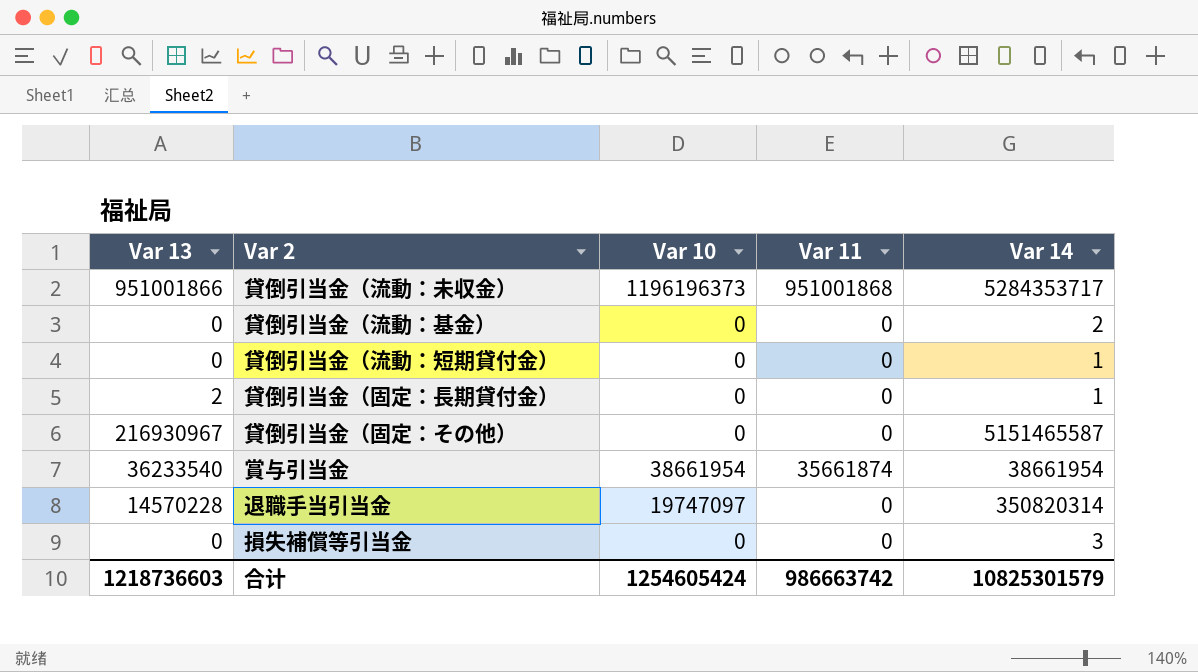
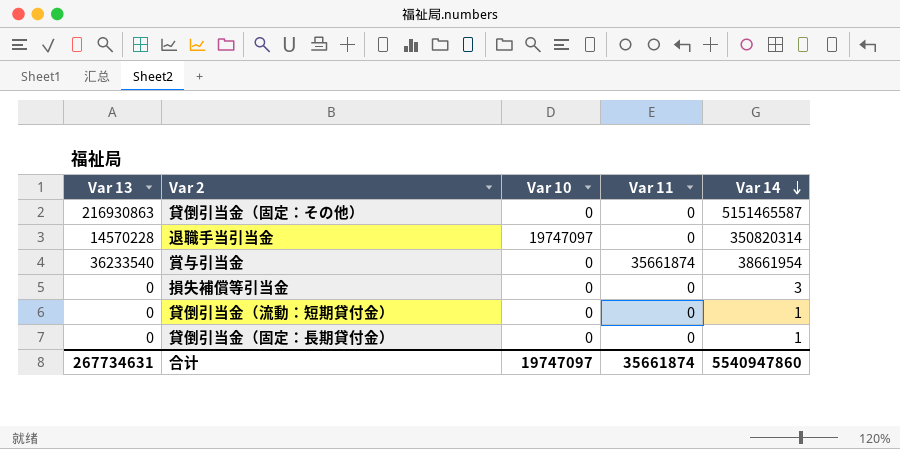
row order: none -> Var 14 descending
row 貸倒引当金（流動：未収金）: 951001866 | 1196196373 | 951001868 | 5284353717 -> none
row 貸倒引当金（流動：基金）: 0 | 0 | 0 | 2 -> none
貸倒引当金（固定：その他） | Var 13: 216930967 -> 216930863
賞与引当金 | Var 10: 38661954 -> 0
貸倒引当金（固定：長期貸付金） | Var 13: 2 -> 0
合计 | Var 13: 1218736603 -> 267734631
合计 | Var 10: 1254605424 -> 19747097
合计 | Var 11: 986663742 -> 35661874
合计 | Var 14: 10825301579 -> 5540947860

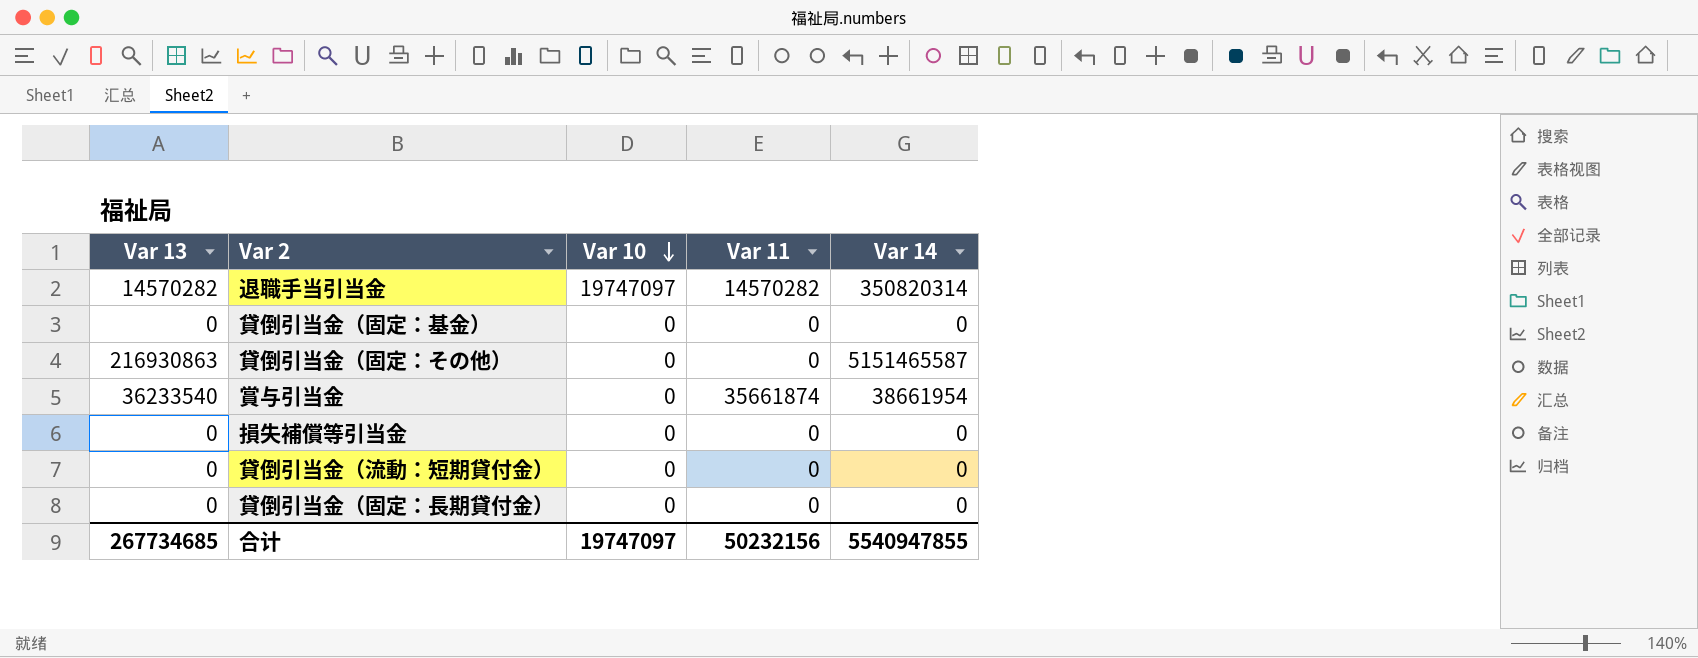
row order: Var 14 descending -> Var 10 descending
退職手当引当金 | Var 13: 14570228 -> 14570282
退職手当引当金 | Var 11: 0 -> 14570282
row 貸倒引当金（固定：基金）: none -> 0 | 0 | 0 | 0
損失補償等引当金 | Var 14: 3 -> 0
貸倒引当金（流動：短期貸付金） | Var 14: 1 -> 0
貸倒引当金（固定：長期貸付金） | Var 14: 1 -> 0
合计 | Var 13: 267734631 -> 267734685
合计 | Var 11: 35661874 -> 50232156
合计 | Var 14: 5540947860 -> 5540947855

